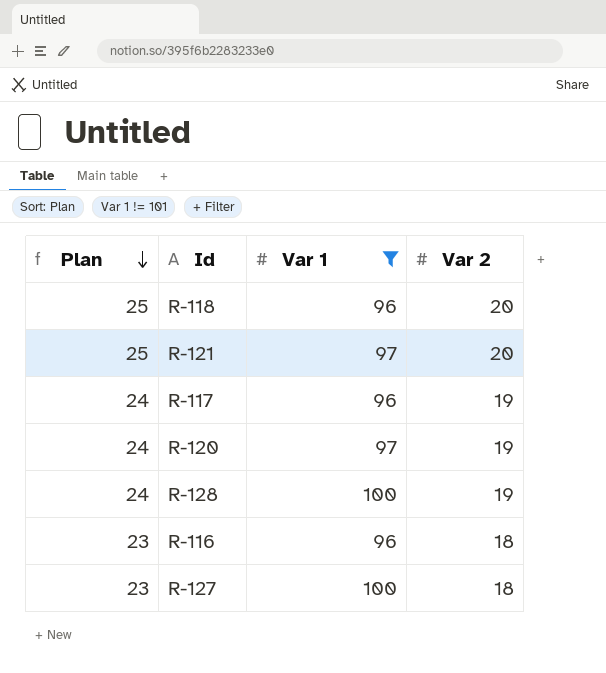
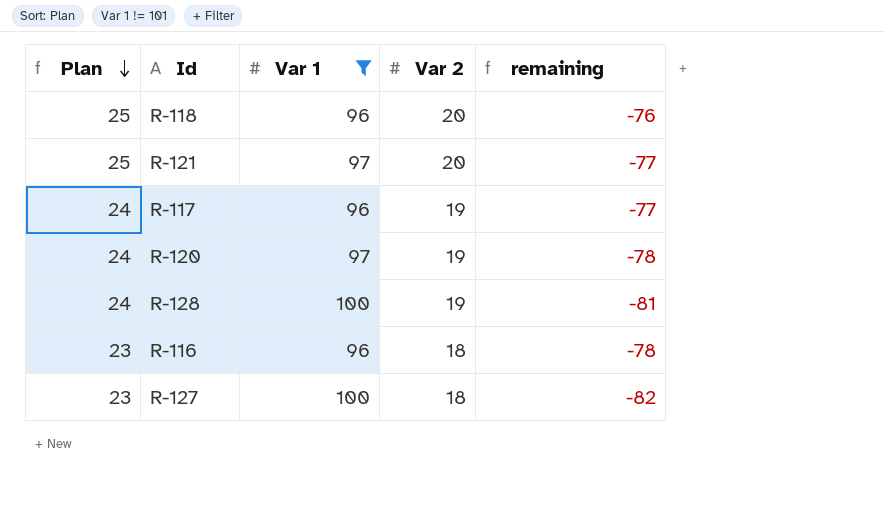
column remaining | formula: none -> [Var 2] - [Var 1]

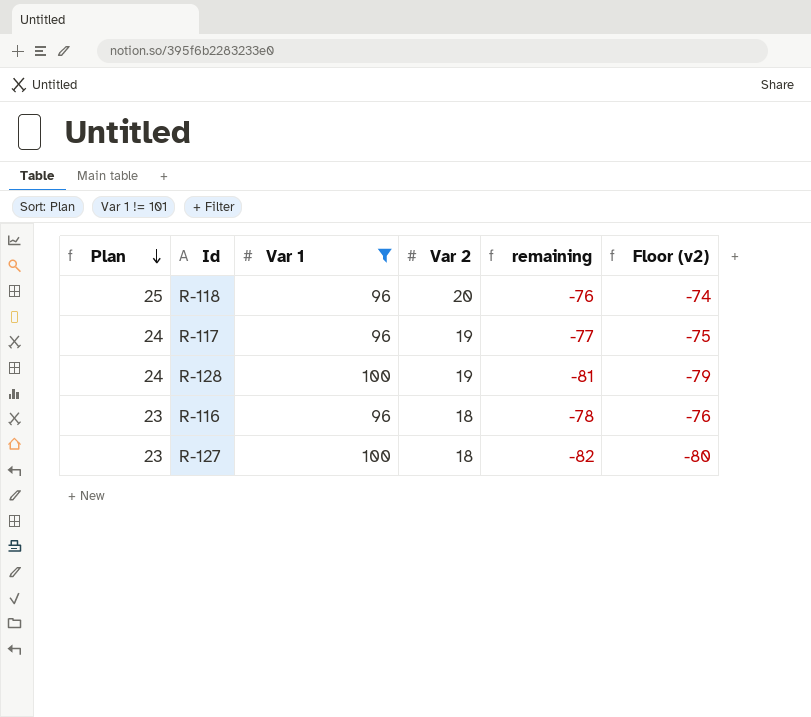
column Floor (v2) | formula: none -> [remaining] + 2
row R-121: 25 | 97 | 20 | -77 -> none
row R-120: 24 | 97 | 19 | -78 -> none

